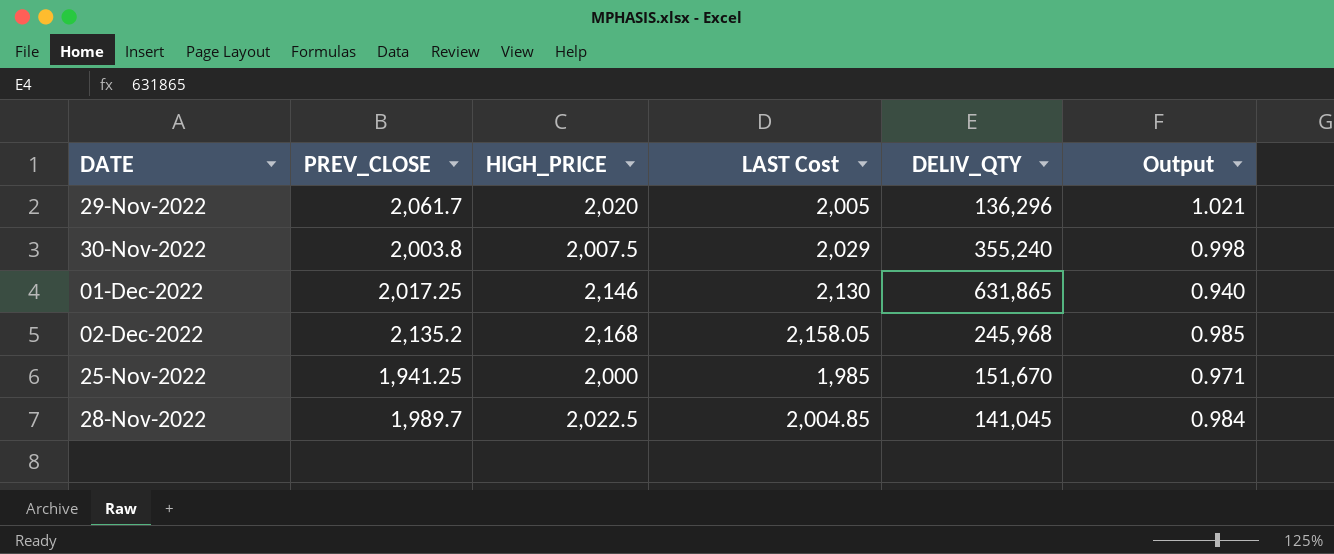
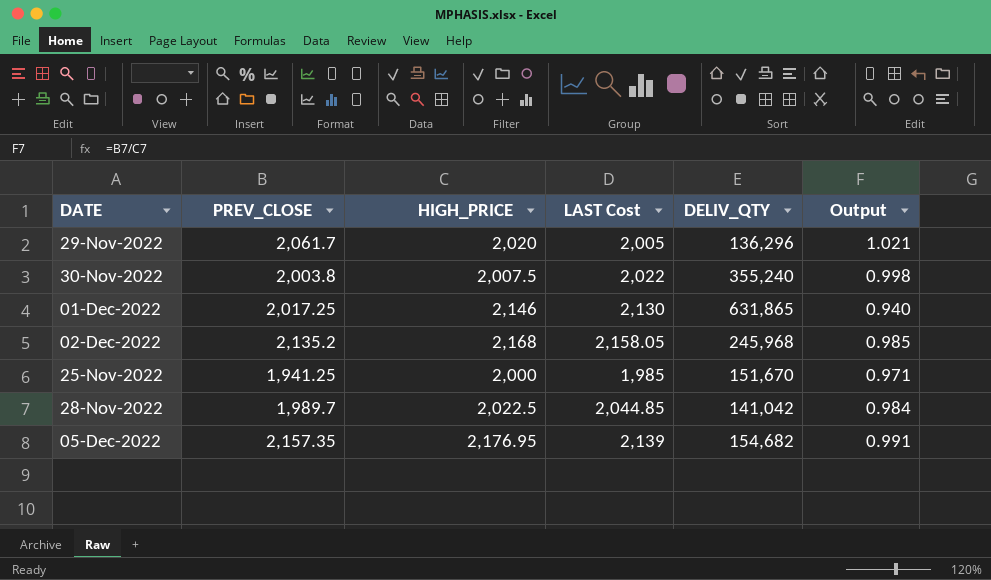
30-Nov-2022 | LAST Cost: 2,029 -> 2,022
28-Nov-2022 | LAST Cost: 2,004.85 -> 2,044.85
28-Nov-2022 | DELIV_QTY: 141,045 -> 141,042
row 05-Dec-2022: none -> 2,157.35 | 2,176.95 | 2,139 | 154,682 | 0.991

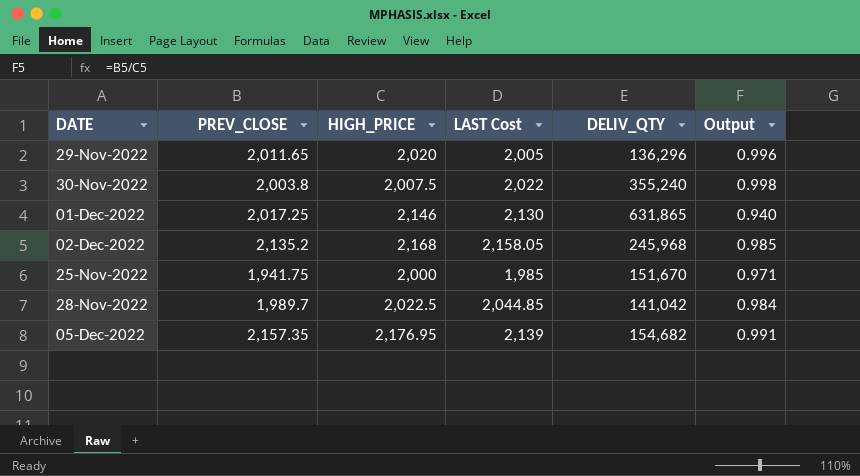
29-Nov-2022 | PREV_CLOSE: 2,061.7 -> 2,011.65
29-Nov-2022 | Output: 1.021 -> 0.996
25-Nov-2022 | PREV_CLOSE: 1,941.25 -> 1,941.75

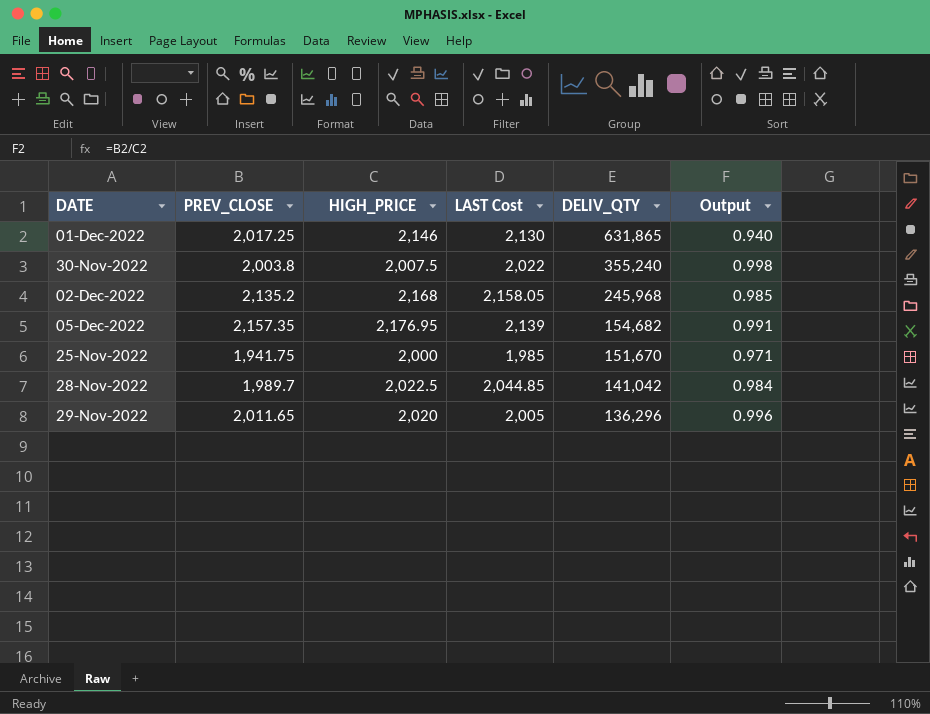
row order: none -> DELIV_QTY descending

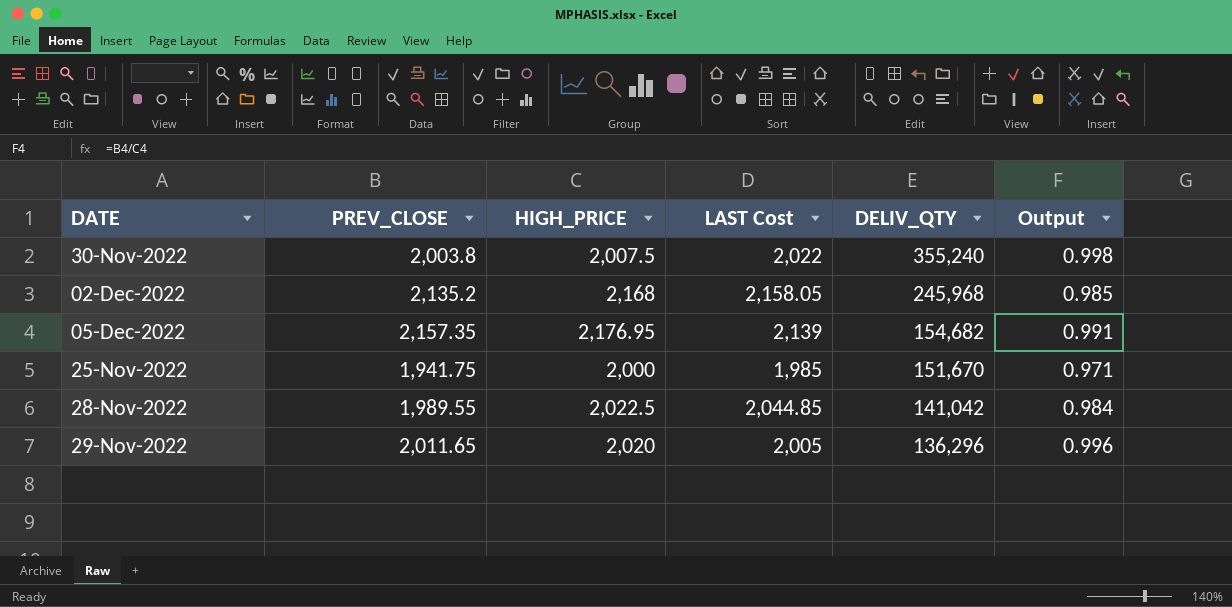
row 01-Dec-2022: 2,017.25 | 2,146 | 2,130 | 631,865 | 0.940 -> none
28-Nov-2022 | PREV_CLOSE: 1,989.7 -> 1,989.55

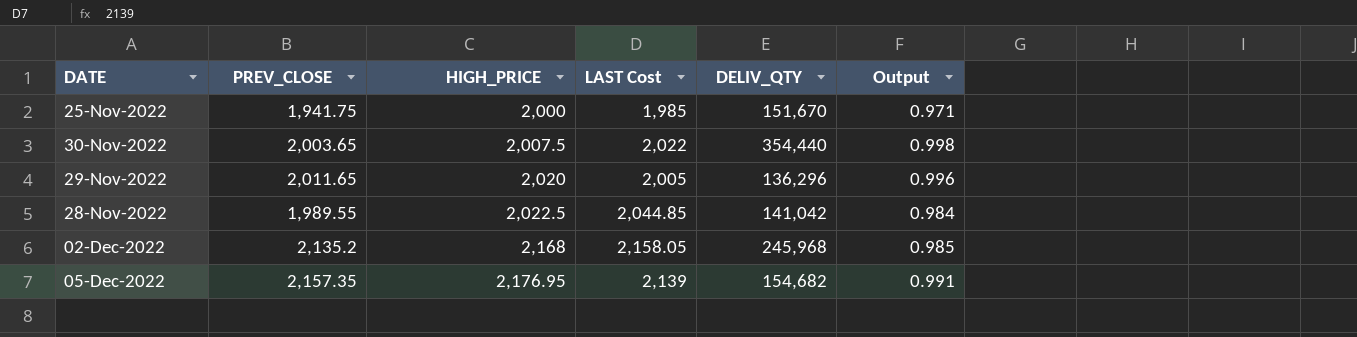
row order: DELIV_QTY descending -> HIGH_PRICE ascending
30-Nov-2022 | PREV_CLOSE: 2,003.8 -> 2,003.65
30-Nov-2022 | DELIV_QTY: 355,240 -> 354,440

